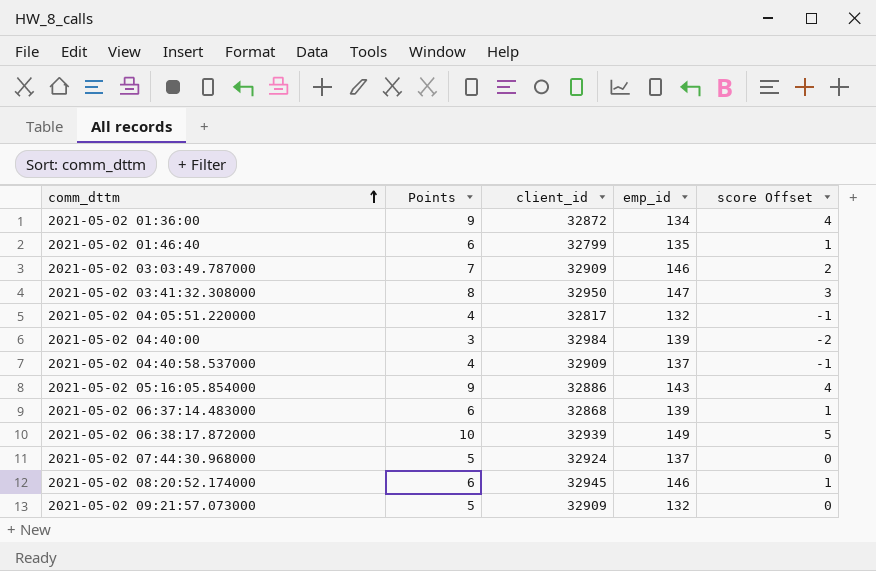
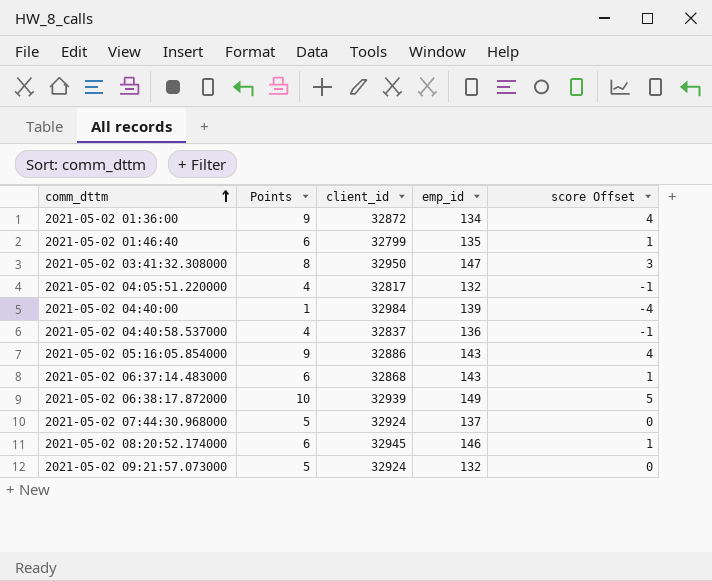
row 2021-05-02 03:03:49.787000: 7 | 32909 | 146 | 2 -> none
2021-05-02 04:40:00 | Points: 3 -> 1
2021-05-02 04:40:00 | score Offset: -2 -> -4
2021-05-02 04:40:58.537000 | client_id: 32909 -> 32837
2021-05-02 04:40:58.537000 | emp_id: 137 -> 136
2021-05-02 06:37:14.483000 | emp_id: 139 -> 143
2021-05-02 09:21:57.073000 | client_id: 32909 -> 32924

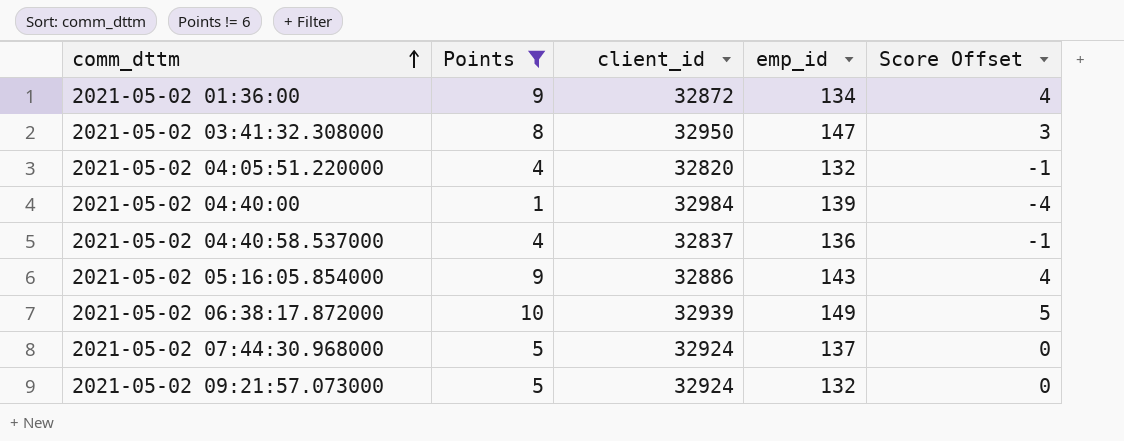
filter: none -> Points != 6
column name: score Offset -> Score Offset
2021-05-02 04:05:51.220000 | client_id: 32817 -> 32820

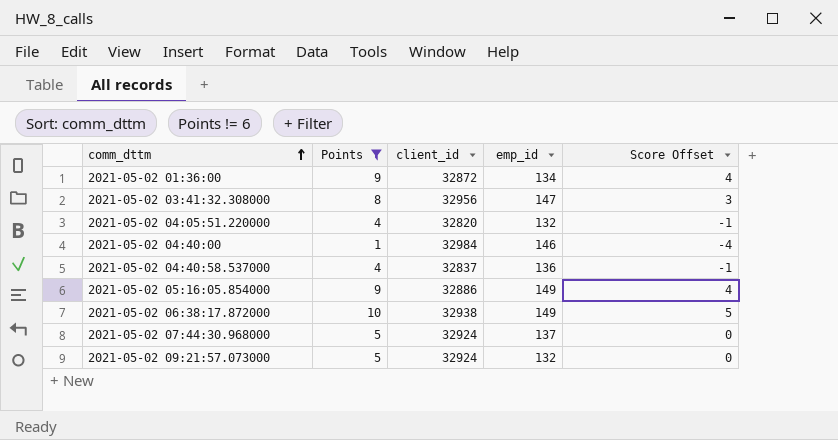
2021-05-02 03:41:32.308000 | client_id: 32950 -> 32956
2021-05-02 04:40:00 | emp_id: 139 -> 146
2021-05-02 05:16:05.854000 | emp_id: 143 -> 149
2021-05-02 06:38:17.872000 | client_id: 32939 -> 32938

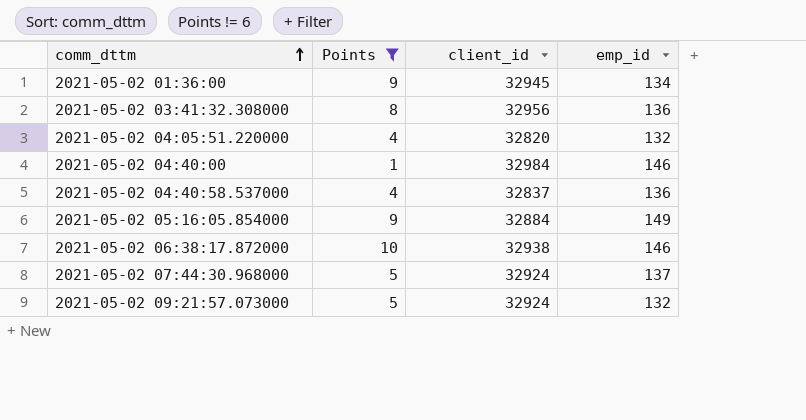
column Score Offset | formula: [Points] - 5 -> none
2021-05-02 01:36:00 | client_id: 32872 -> 32945
2021-05-02 03:41:32.308000 | emp_id: 147 -> 136
2021-05-02 05:16:05.854000 | client_id: 32886 -> 32884
2021-05-02 06:38:17.872000 | emp_id: 149 -> 146

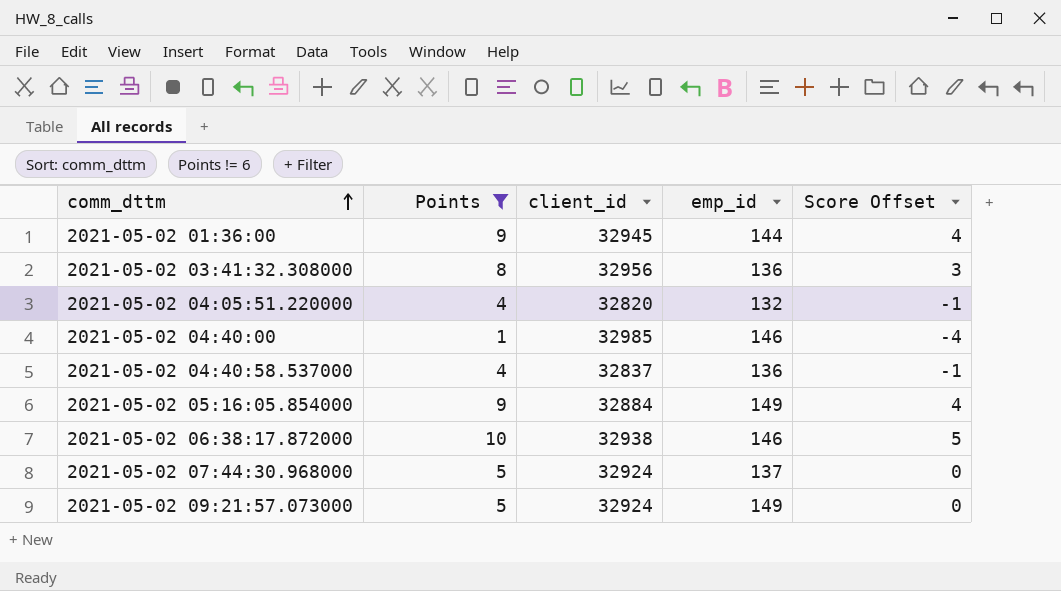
column Score Offset | formula: none -> [Points] - 5
2021-05-02 01:36:00 | emp_id: 134 -> 144
2021-05-02 04:40:00 | client_id: 32984 -> 32985
2021-05-02 09:21:57.073000 | emp_id: 132 -> 149

